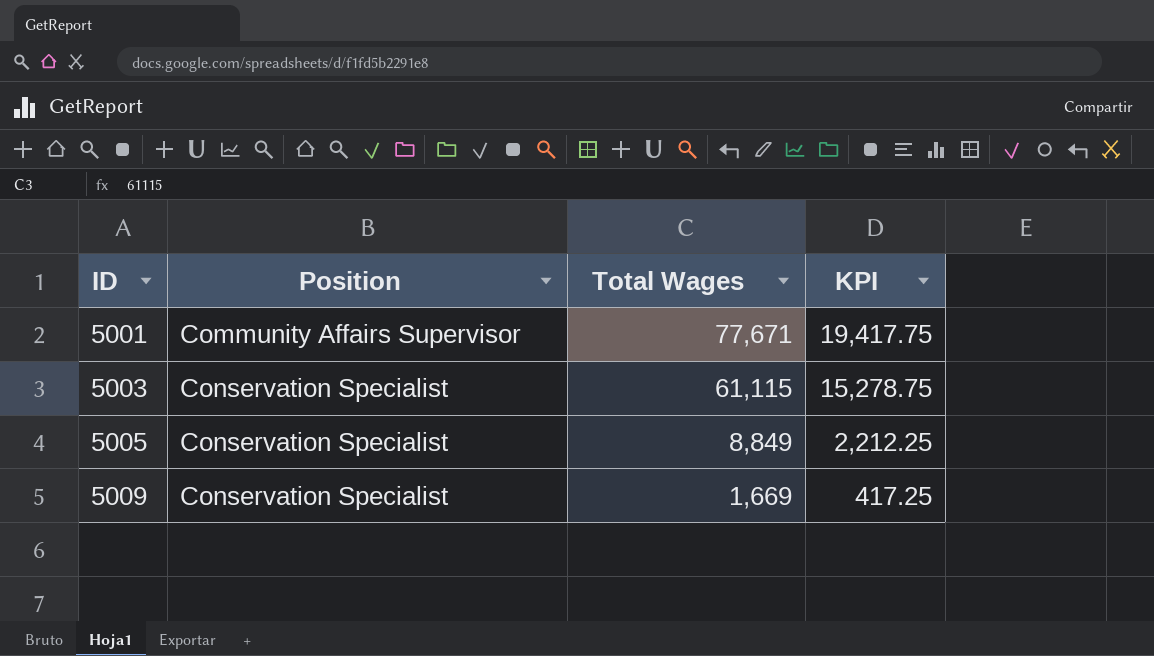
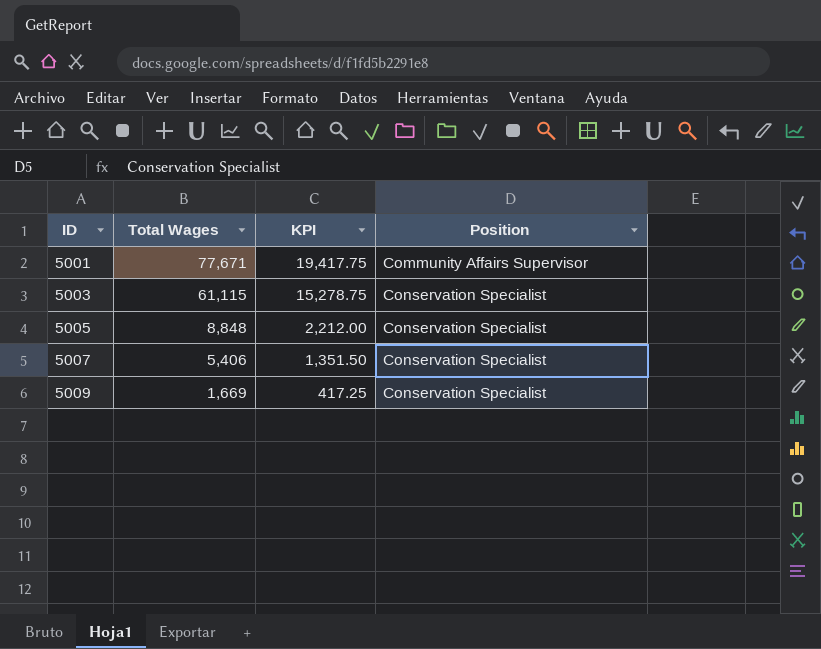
column Position | position: 2 -> 4
5005 | Total Wages: 8,849 -> 8,848
5005 | KPI: 2,212.25 -> 2,212.00
row 5007: none -> 5,406 | 1,351.50 | Conservation Specialist

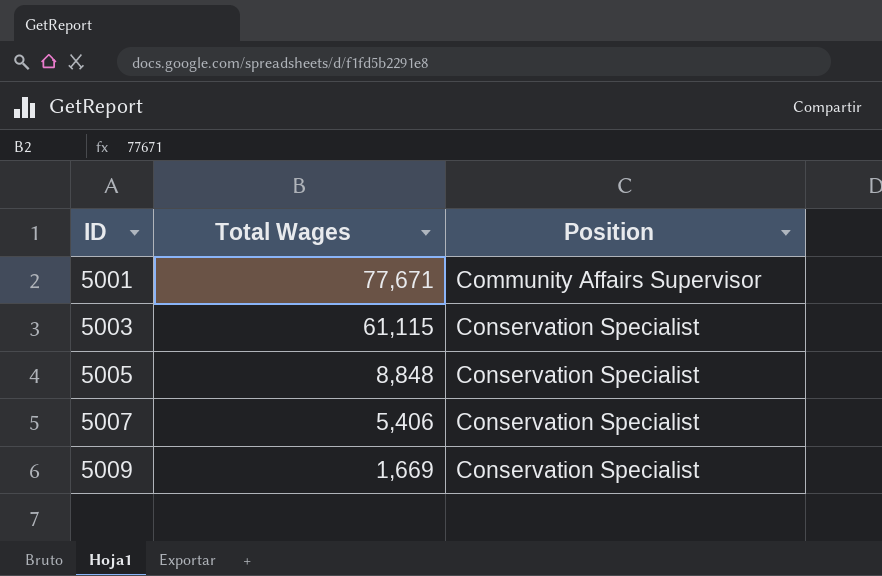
column KPI | formula: [Total Wages] * 0.25 -> none

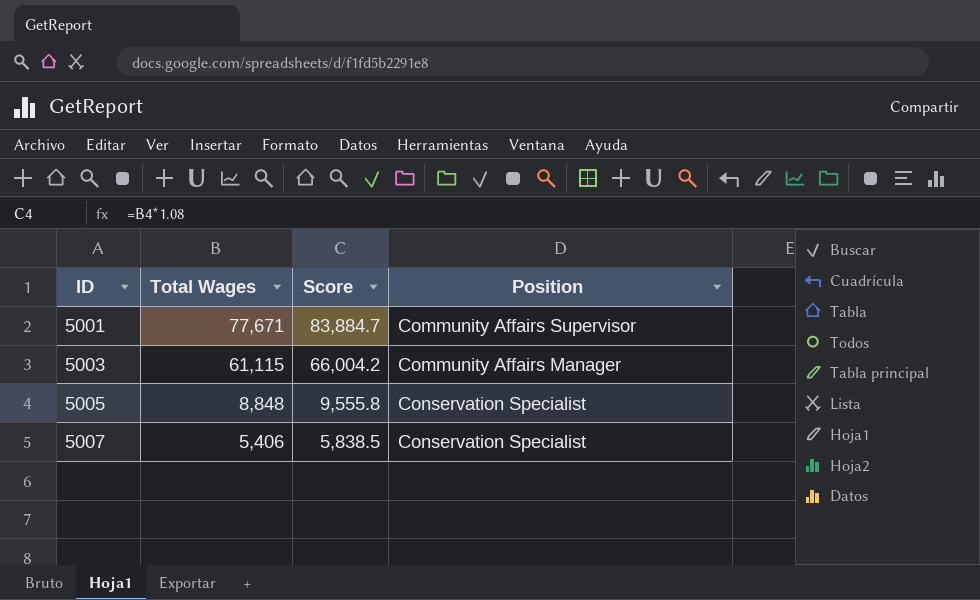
column Score | formula: none -> [Total Wages] * 1.08
row 5009: 1,669 | Conservation Specialist -> none
5003 | Position: Conservation Specialist -> Community Affairs Manager

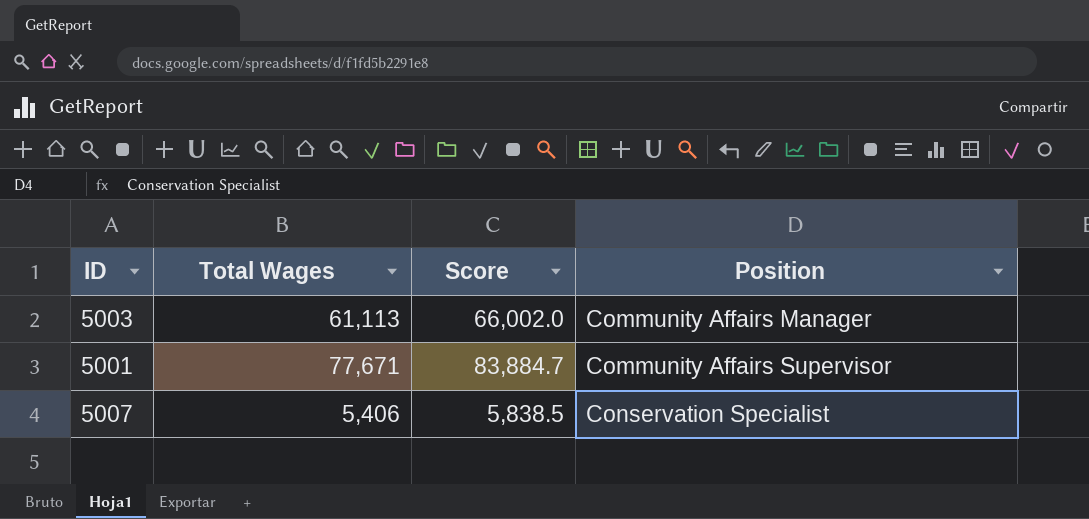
row order: ID ascending -> Position ascending
row 5005: 8,848 | 9,555.8 | Conservation Specialist -> none
5003 | Total Wages: 61,115 -> 61,113
5003 | Score: 66,004.2 -> 66,002.0

